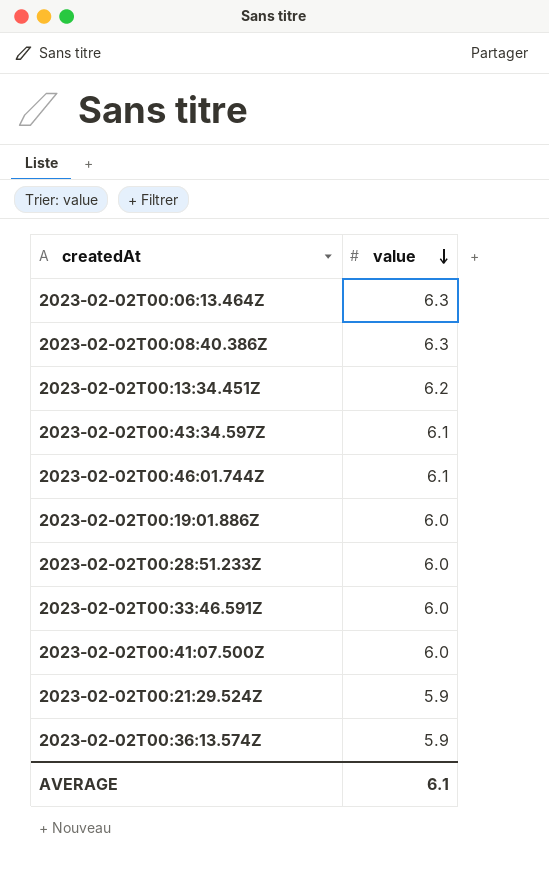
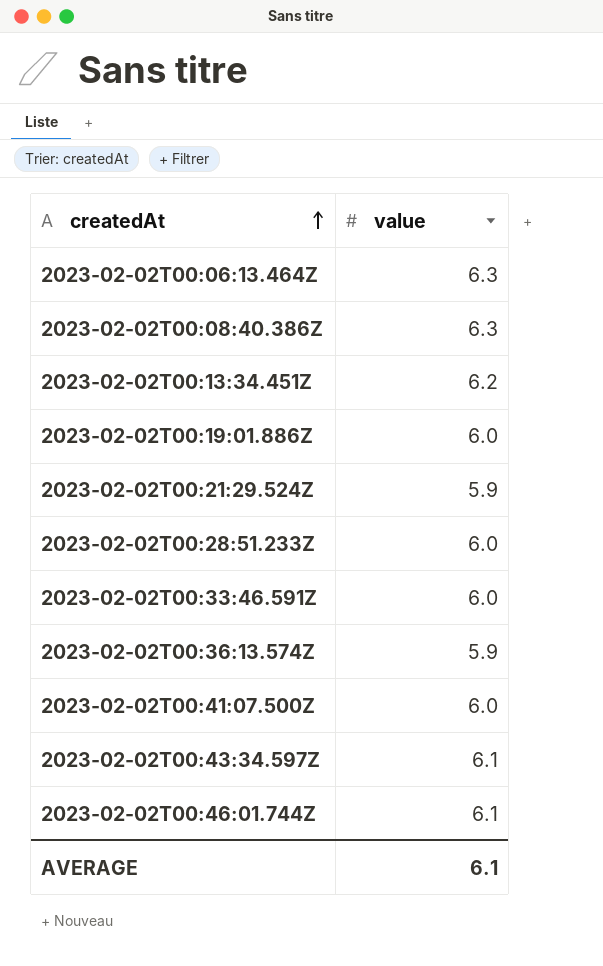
row order: value descending -> createdAt ascending

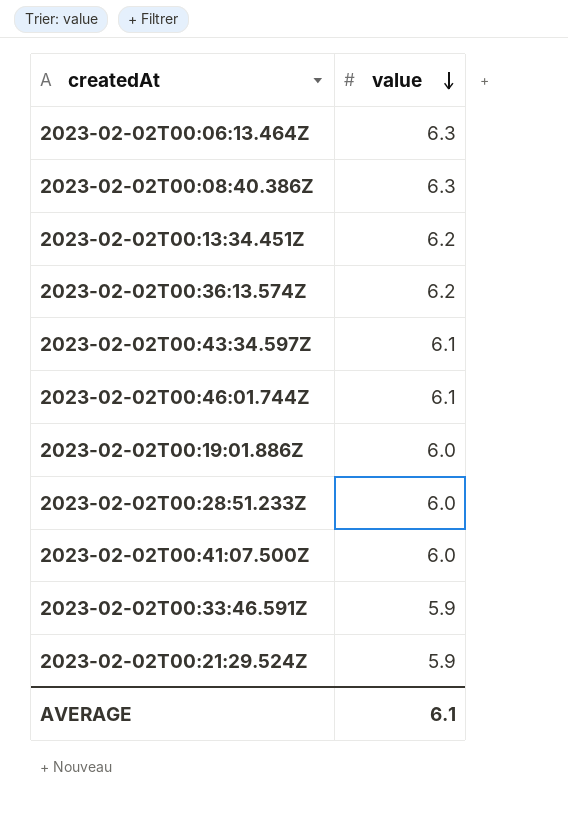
row order: createdAt ascending -> value descending
2023-02-02T00:36:13.574Z | value: 5.9 -> 6.2
2023-02-02T00:33:46.591Z | value: 6.0 -> 5.9

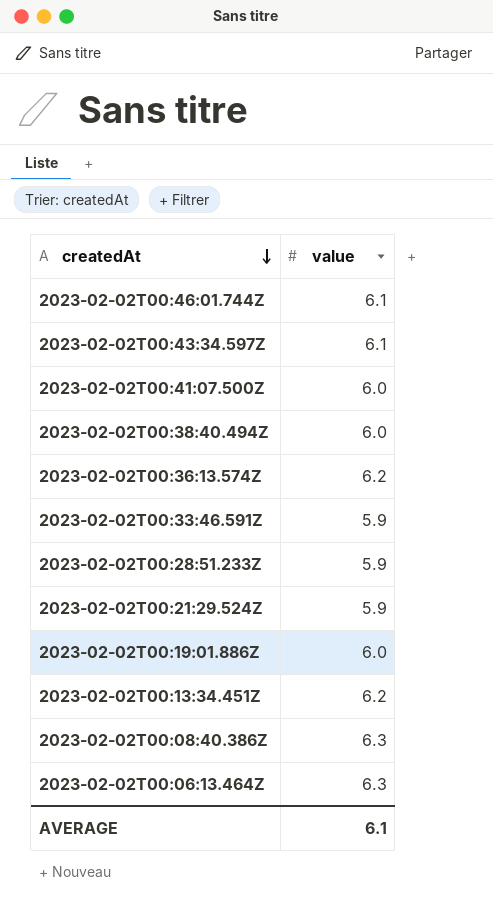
row order: value descending -> createdAt descending
row 2023-02-02T00:38:40.494Z: none -> 6.0
2023-02-02T00:28:51.233Z | value: 6.0 -> 5.9

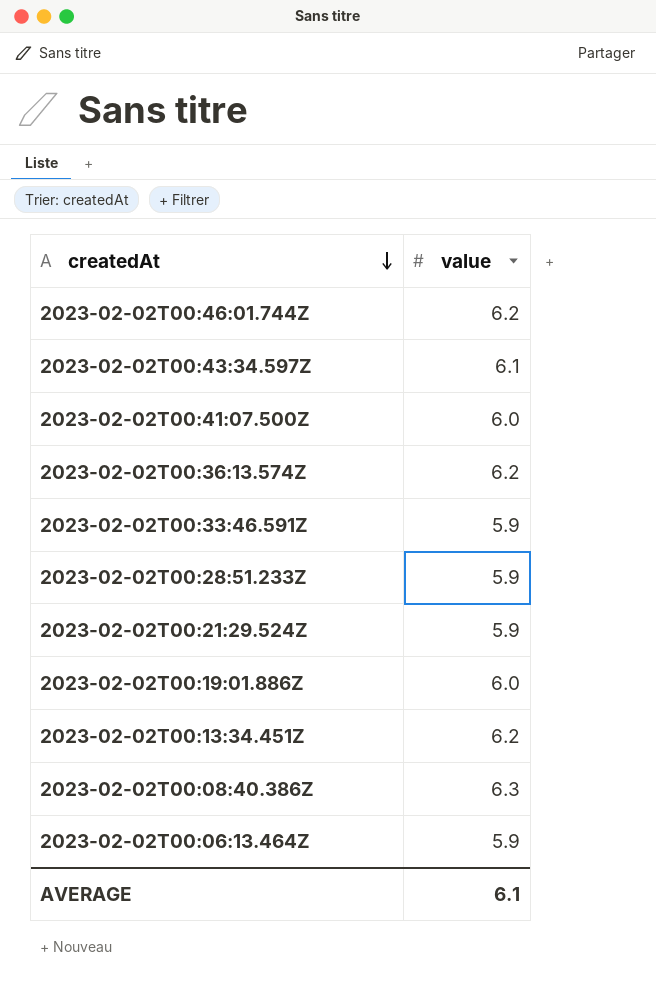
row 2023-02-02T00:38:40.494Z: 6.0 -> none
2023-02-02T00:46:01.744Z | value: 6.1 -> 6.2
2023-02-02T00:06:13.464Z | value: 6.3 -> 5.9

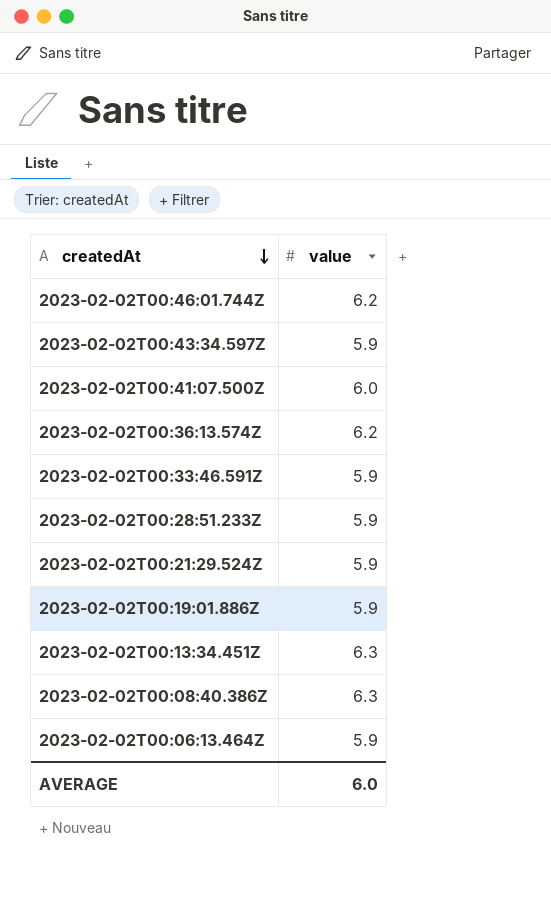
2023-02-02T00:43:34.597Z | value: 6.1 -> 5.9
2023-02-02T00:19:01.886Z | value: 6.0 -> 5.9
2023-02-02T00:13:34.451Z | value: 6.2 -> 6.3
AVERAGE | value: 6.1 -> 6.0

